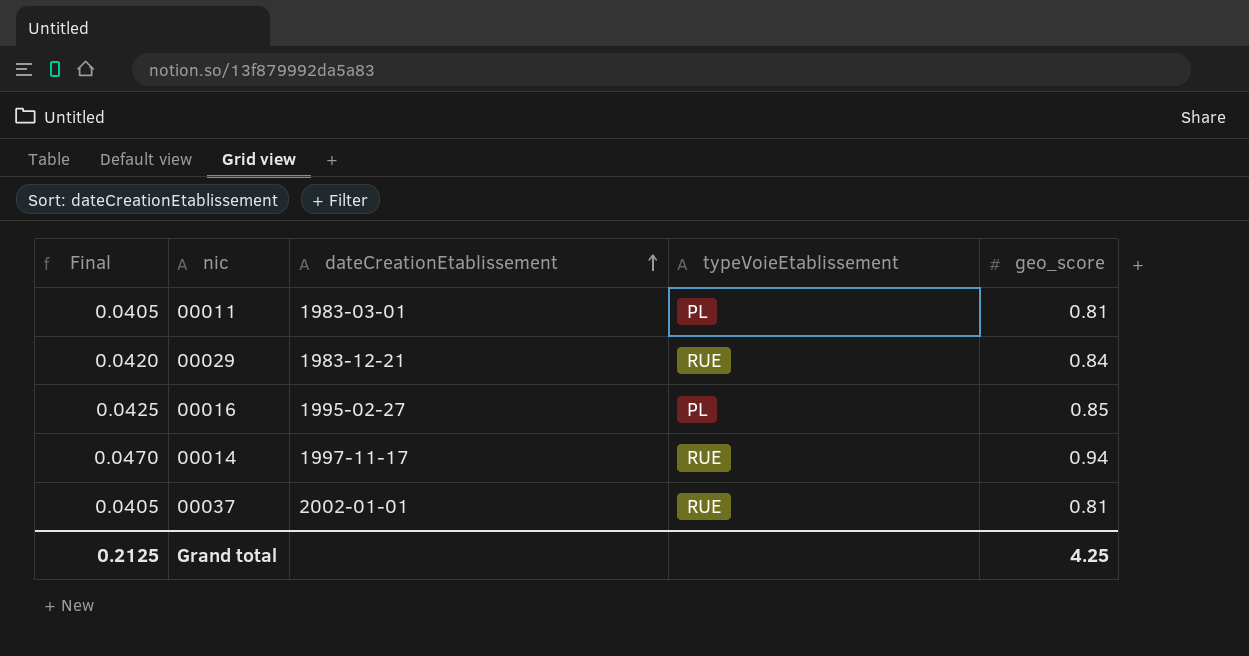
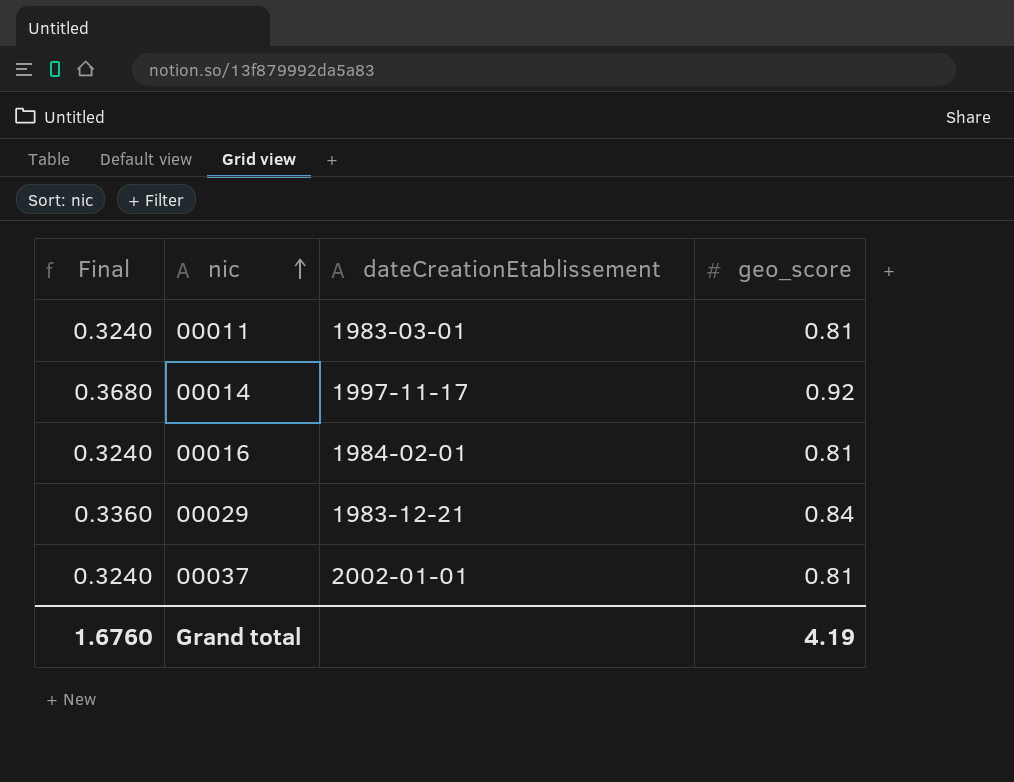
row order: dateCreationEtablissement ascending -> nic ascending
column typeVoieEtablissement | position: 4 -> none
column Final | formula: [geo_score] * 0.05 -> [geo_score] * 0.4
00014 | geo_score: 0.94 -> 0.92
00016 | dateCreationEtablissement: 1995-02-27 -> 1984-02-01
00016 | geo_score: 0.85 -> 0.81
Grand total | Final: 0.2125 -> 1.6760
Grand total | geo_score: 4.25 -> 4.19

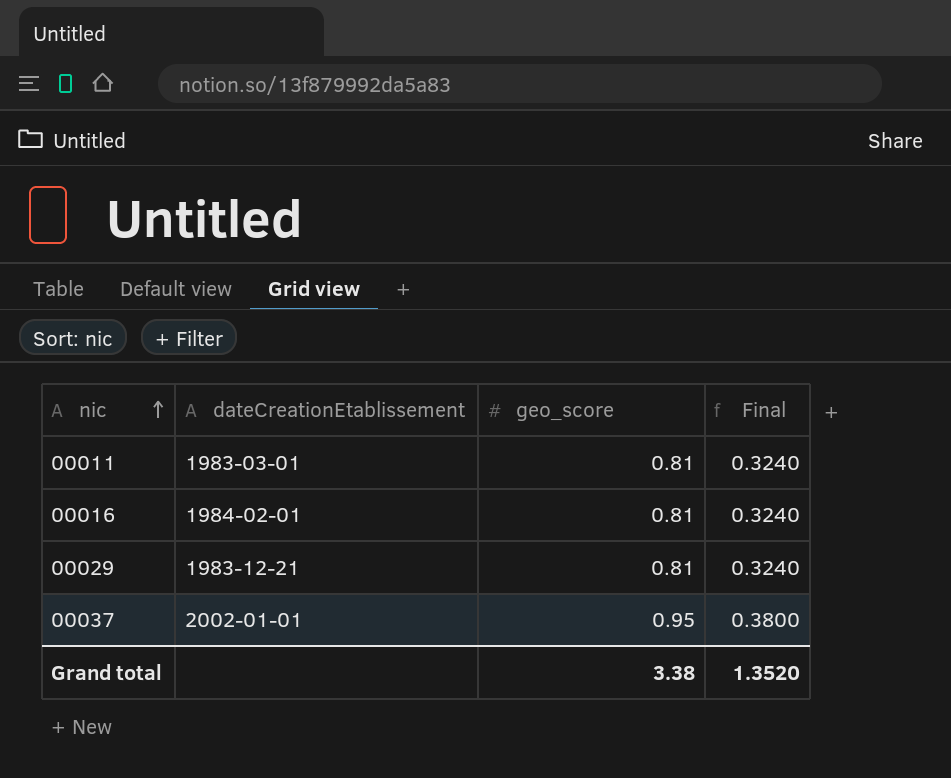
column Final | position: 1 -> 4
row 00014: 0.3680 | 1997-11-17 | 0.92 -> none
00029 | geo_score: 0.84 -> 0.81
00029 | Final: 0.3360 -> 0.3240
00037 | geo_score: 0.81 -> 0.95
00037 | Final: 0.3240 -> 0.3800
Grand total | geo_score: 4.19 -> 3.38
Grand total | Final: 1.6760 -> 1.3520

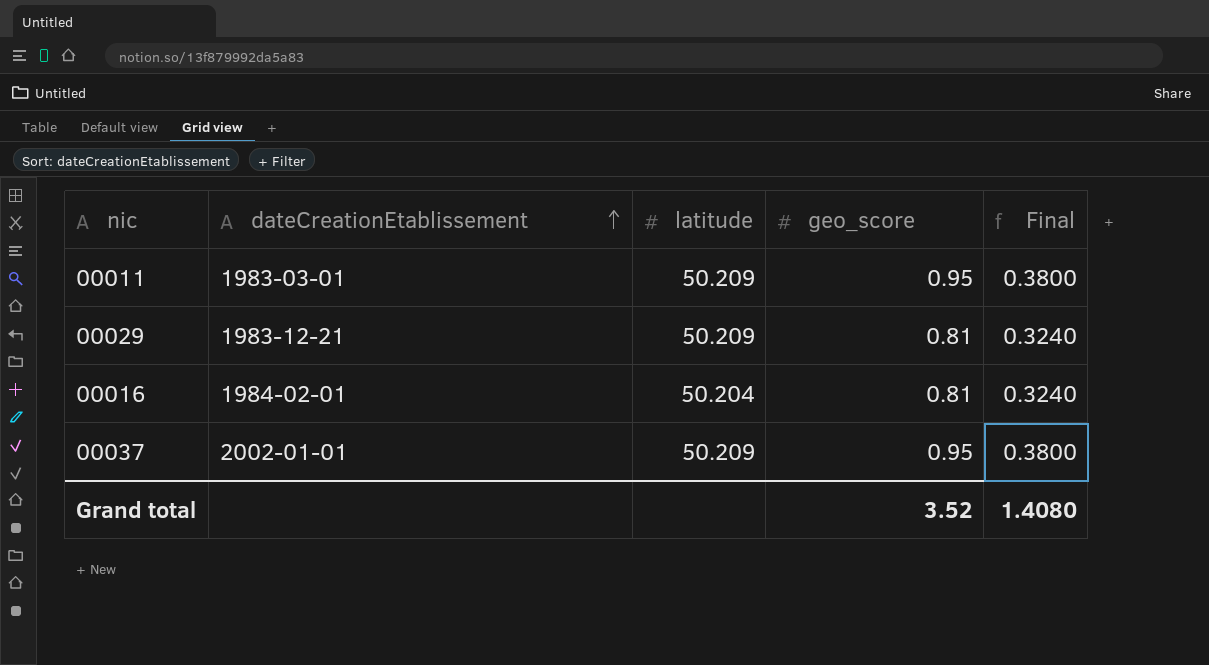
row order: nic ascending -> dateCreationEtablissement ascending
column latitude | position: none -> 3
00011 | geo_score: 0.81 -> 0.95
00011 | Final: 0.3240 -> 0.3800
Grand total | geo_score: 3.38 -> 3.52
Grand total | Final: 1.3520 -> 1.4080

